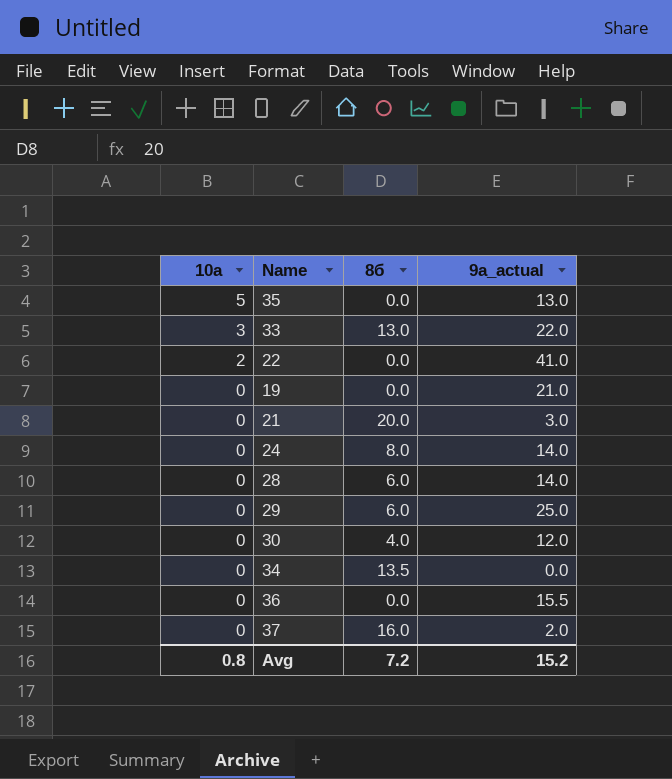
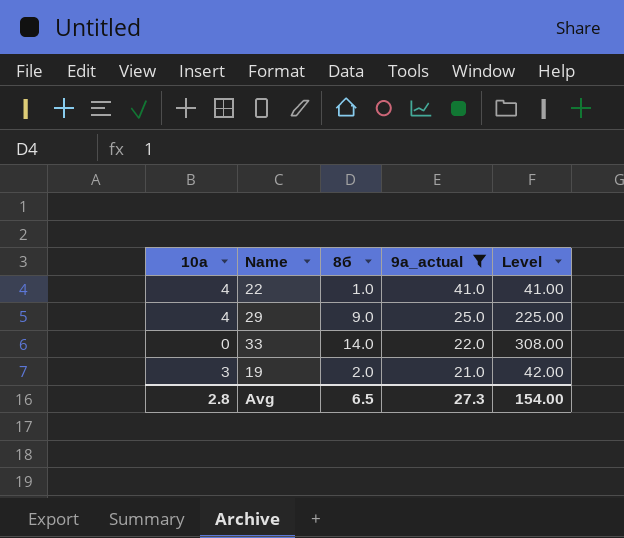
filter: none -> 9а_actual >= 21.0
row order: 10а descending -> 9а_actual descending
column Level | formula: none -> [8б] * [9а_actual]
22 | 10а: 2 -> 4
22 | 8б: 0.0 -> 1.0
29 | 10а: 0 -> 4
29 | 8б: 6.0 -> 9.0
33 | 10а: 3 -> 0
33 | 8б: 13.0 -> 14.0
19 | 10а: 0 -> 3
19 | 8б: 0.0 -> 2.0
Avg | 10а: 0.8 -> 2.8
Avg | 8б: 7.2 -> 6.5
Avg | 9а_actual: 15.2 -> 27.3

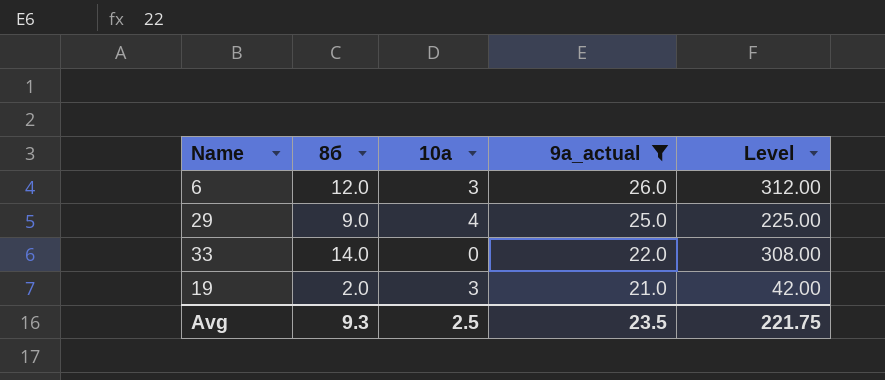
column 10а | position: 1 -> 3
row 22: 4 | 1.0 | 41.0 | 41.00 -> none
row 6: none -> 12.0 | 3 | 26.0 | 312.00
Avg | 8б: 6.5 -> 9.3
Avg | 10а: 2.8 -> 2.5
Avg | 9а_actual: 27.3 -> 23.5
Avg | Level: 154.00 -> 221.75

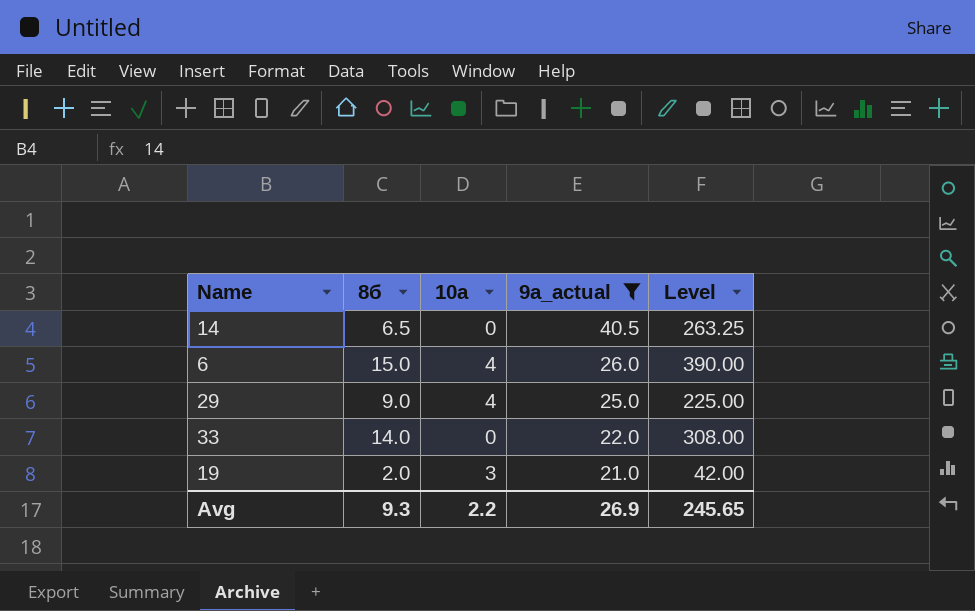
row 14: none -> 6.5 | 0 | 40.5 | 263.25
6 | 8б: 12.0 -> 15.0
6 | 10а: 3 -> 4
6 | Level: 312.00 -> 390.00
Avg | 10а: 2.5 -> 2.2
Avg | 9а_actual: 23.5 -> 26.9
Avg | Level: 221.75 -> 245.65

